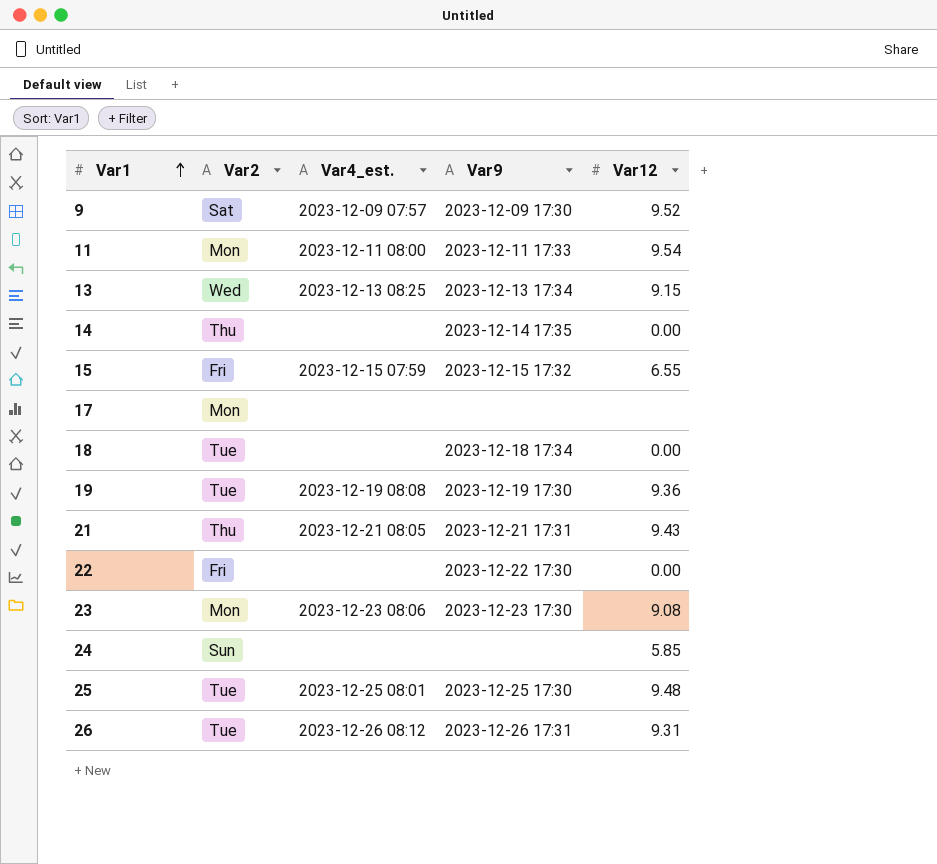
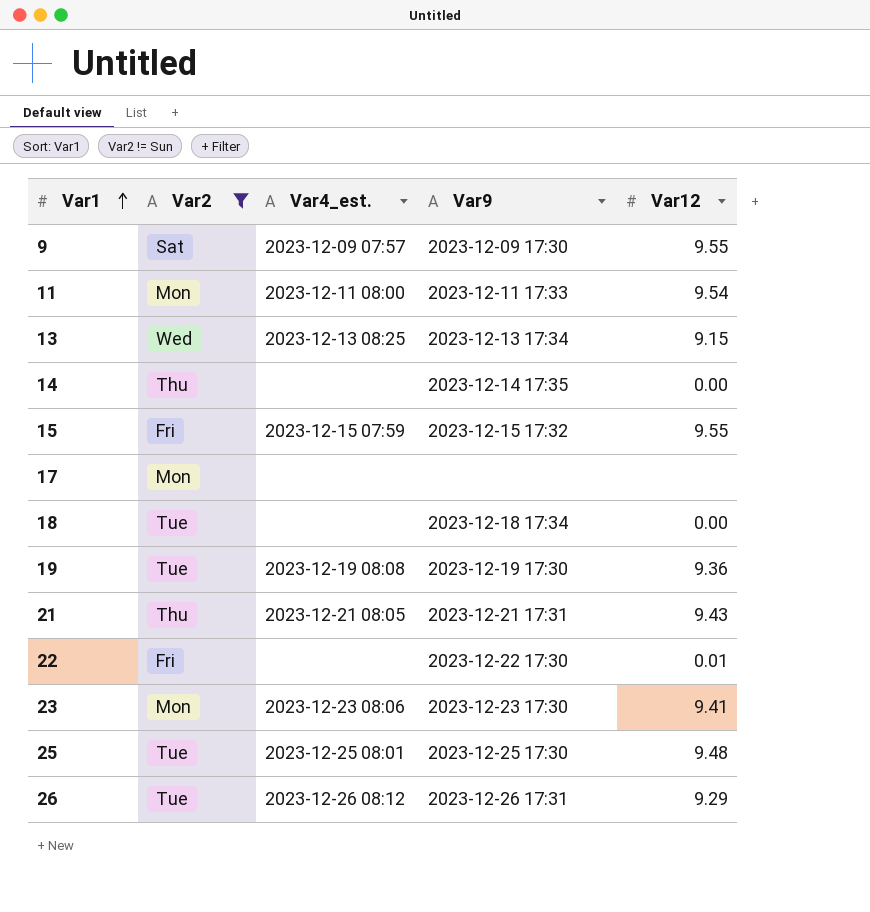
filter: none -> Var2 != Sun
9 | Var12: 9.52 -> 9.55
15 | Var12: 6.55 -> 9.55
22 | Var12: 0.00 -> 0.01
23 | Var12: 9.08 -> 9.41
26 | Var12: 9.31 -> 9.29

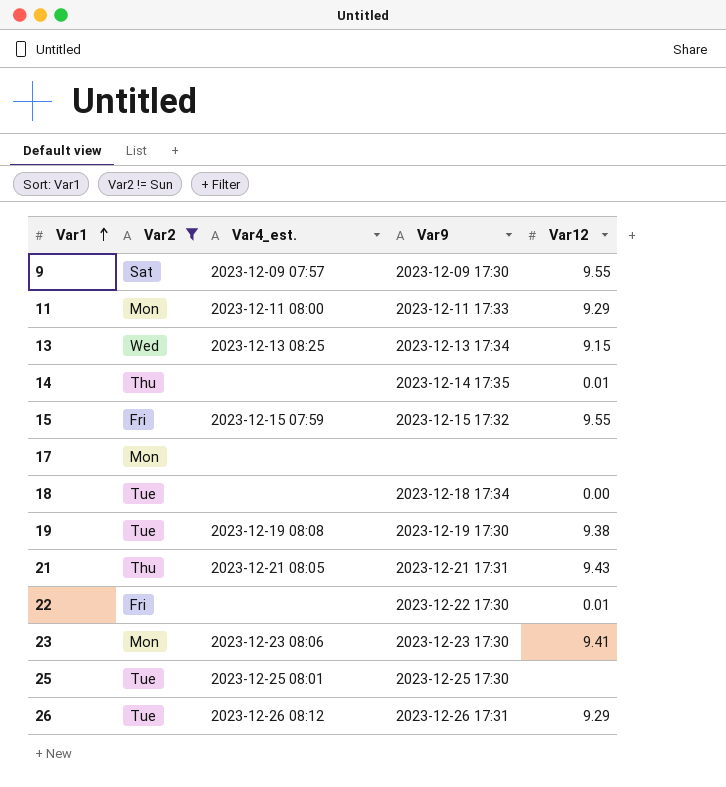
11 | Var12: 9.54 -> 9.29
14 | Var12: 0.00 -> 0.01
19 | Var12: 9.36 -> 9.38
25 | Var12: 9.48 -> none

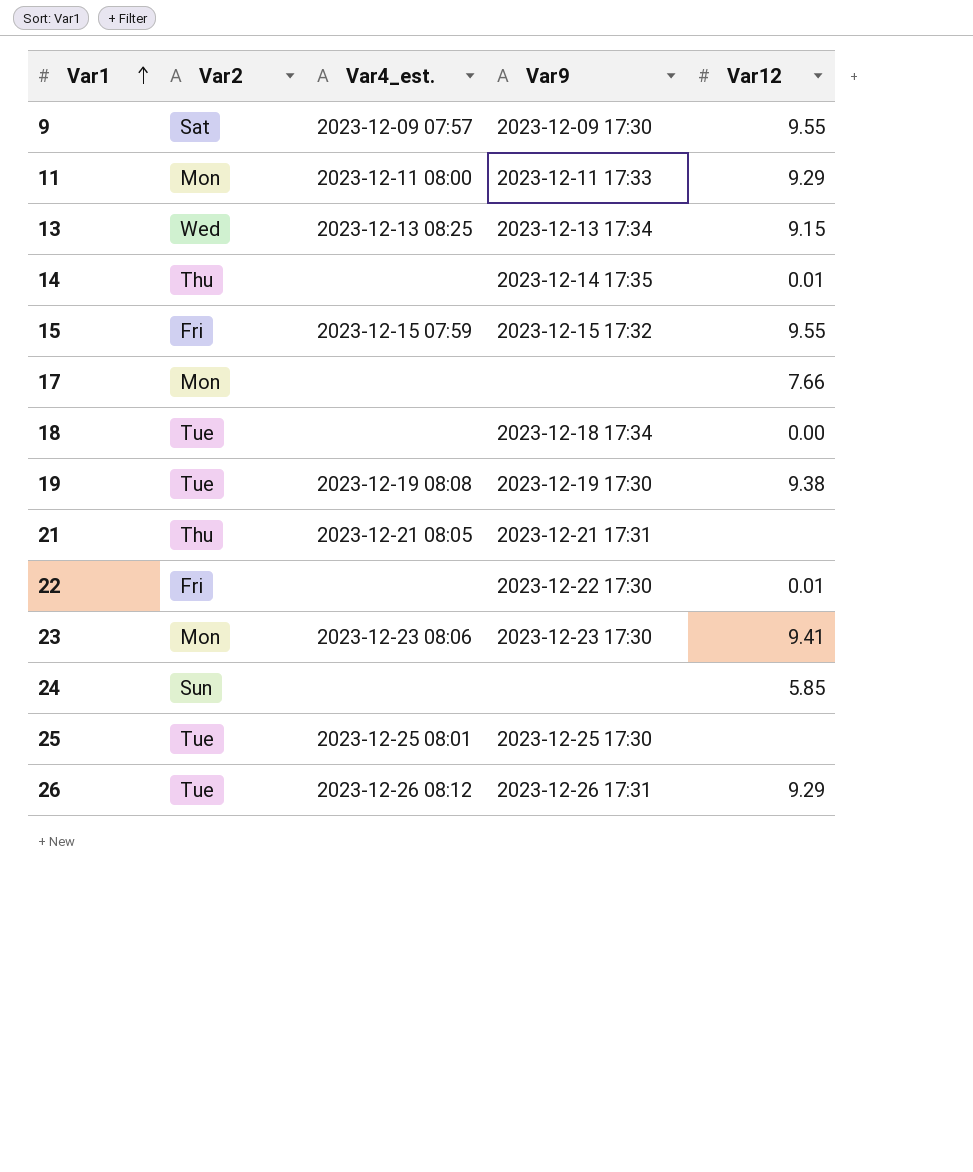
filter: Var2 != Sun -> none
17 | Var12: none -> 7.66
21 | Var12: 9.43 -> none

